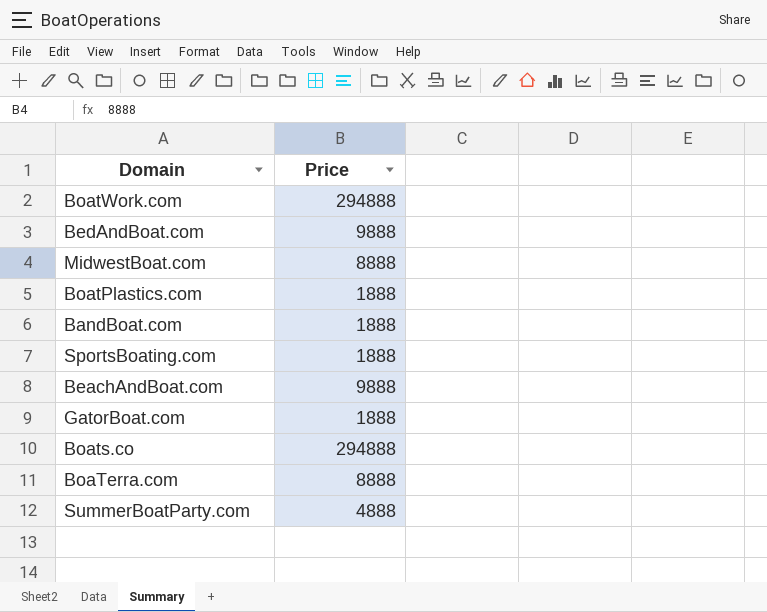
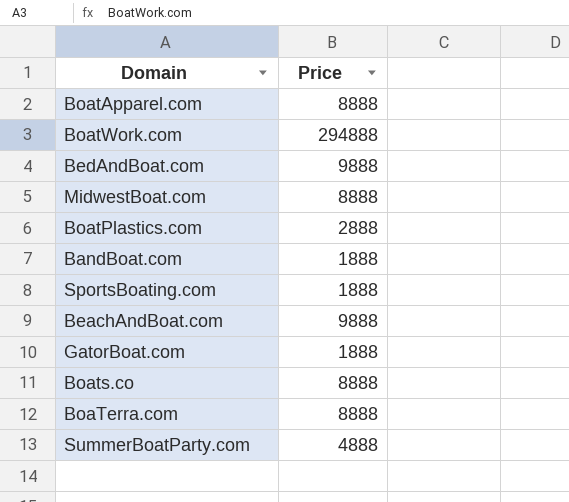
row BoatApparel.com: none -> 8888
BoatPlastics.com | Price: 1888 -> 2888
Boats.co | Price: 294888 -> 8888

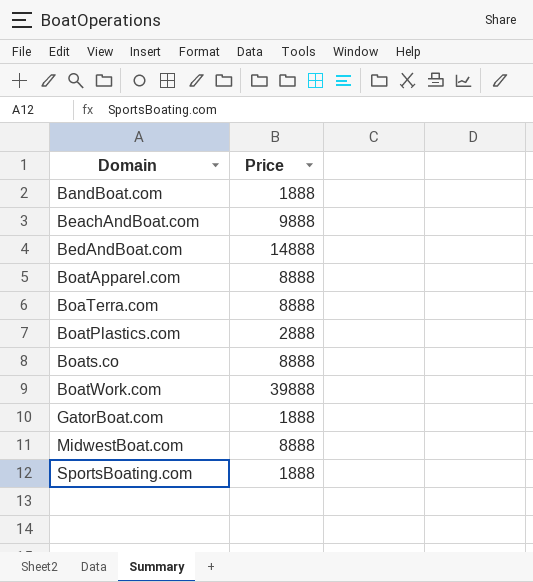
row order: none -> Domain ascending
row SummerBoatParty.com: 4888 -> none
BedAndBoat.com | Price: 9888 -> 14888
BoatWork.com | Price: 294888 -> 39888

